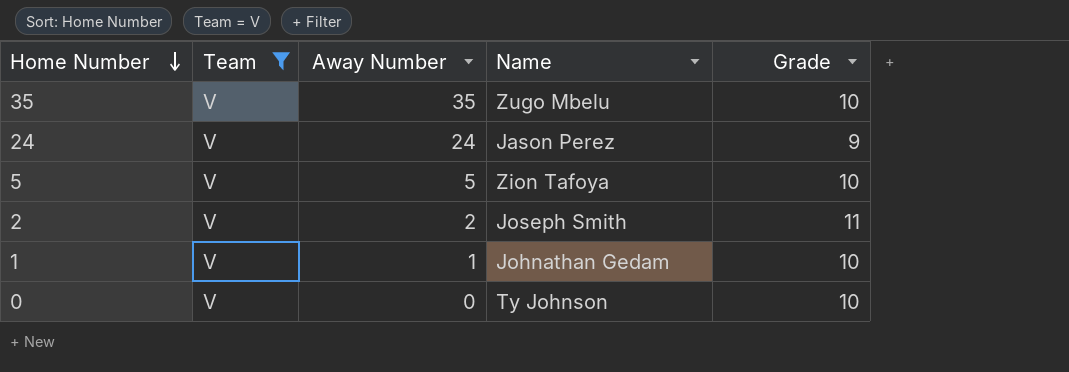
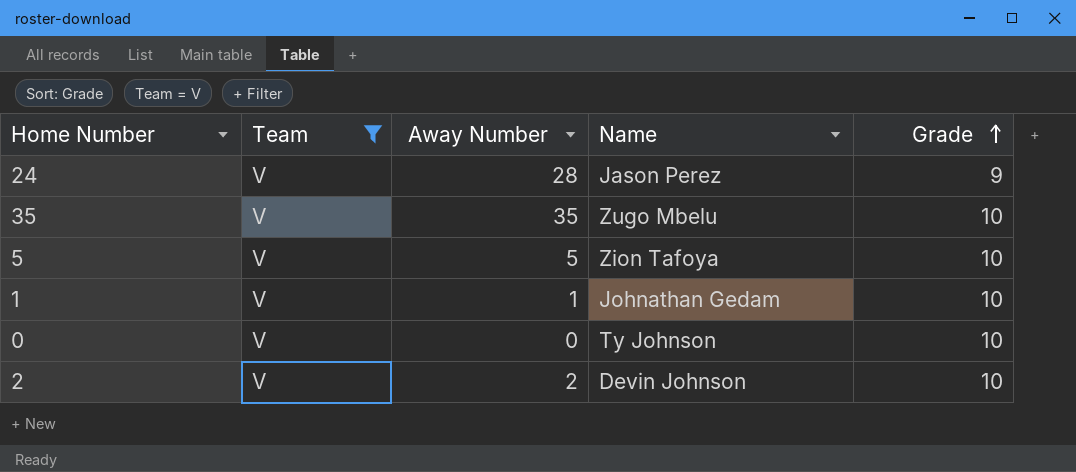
row order: Home Number descending -> Grade ascending
24 | Away Number: 24 -> 28
2 | Name: Joseph Smith -> Devin Johnson
2 | Grade: 11 -> 10

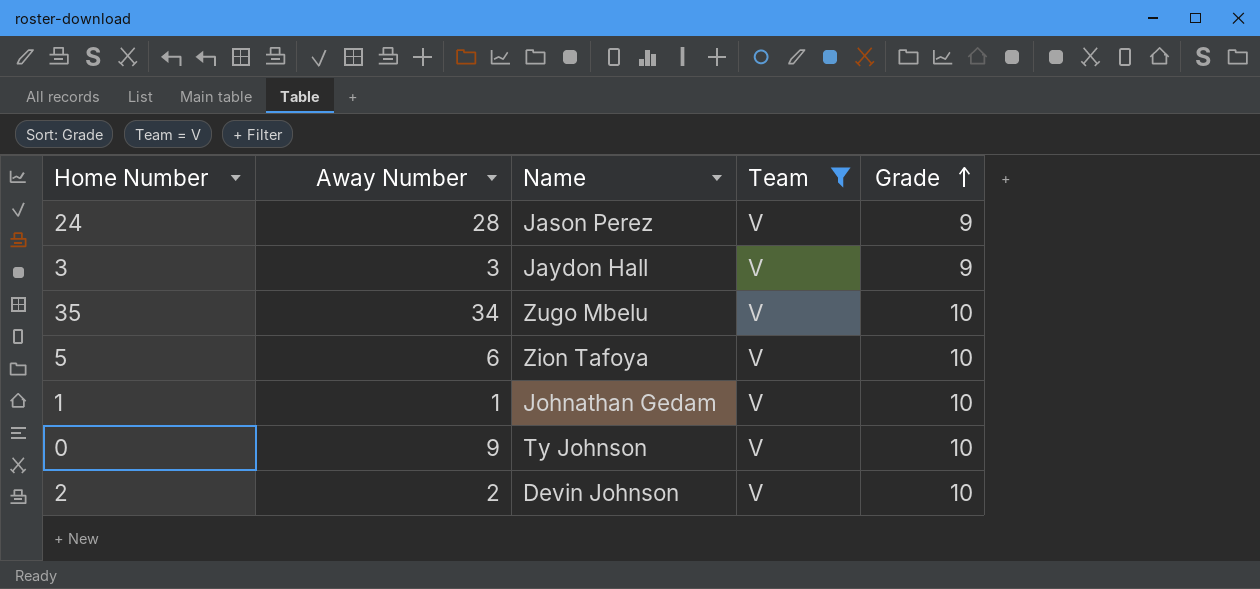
column Team | position: 2 -> 4
row 3: none -> 3 | Jaydon Hall | V | 9
35 | Away Number: 35 -> 34
5 | Away Number: 5 -> 6
0 | Away Number: 0 -> 9

